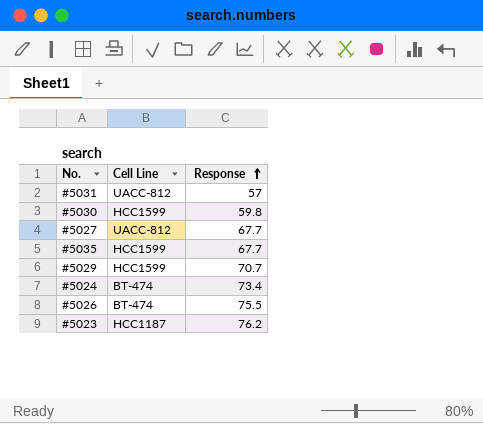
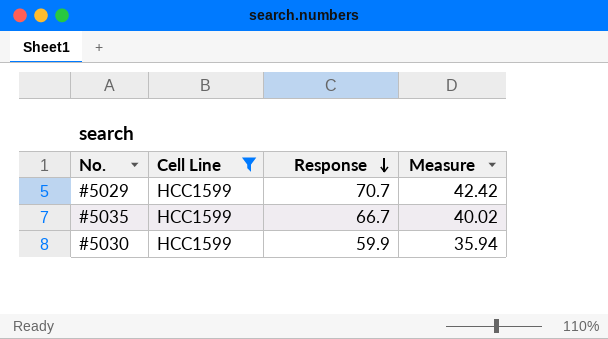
filter: none -> Cell Line = HCC1599
row order: Response ascending -> Response descending
column Measure | formula: none -> [Response] * 0.6
#5035 | Response: 67.7 -> 66.7
#5030 | Response: 59.8 -> 59.9

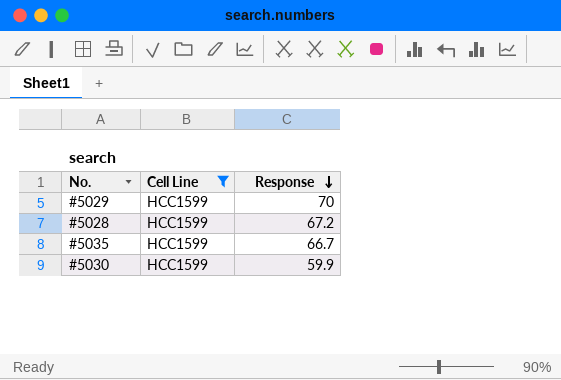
column Measure | formula: [Response] * 0.6 -> none
#5029 | Response: 70.7 -> 70
row #5028: none -> HCC1599 | 67.2

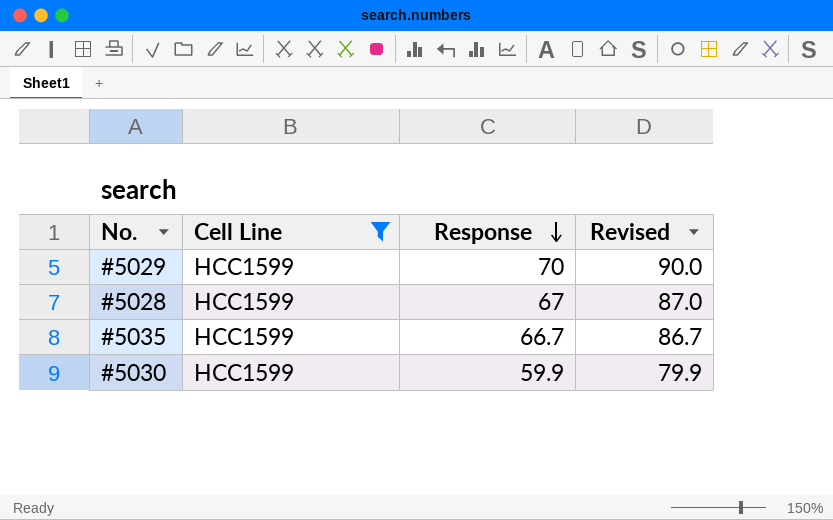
column Revised | formula: none -> [Response] + 20
#5028 | Response: 67.2 -> 67

